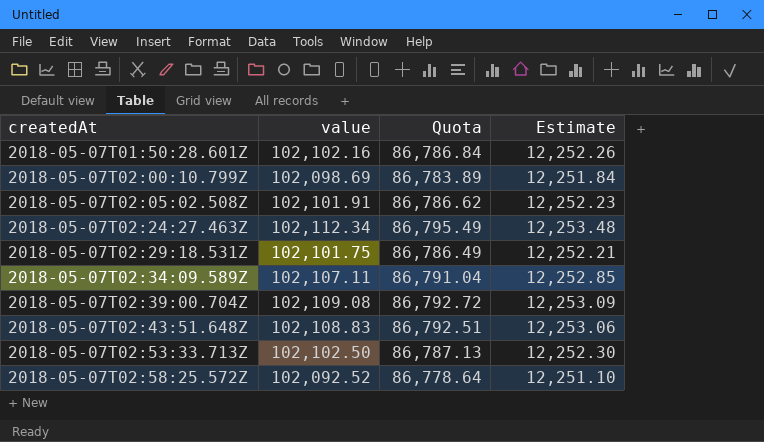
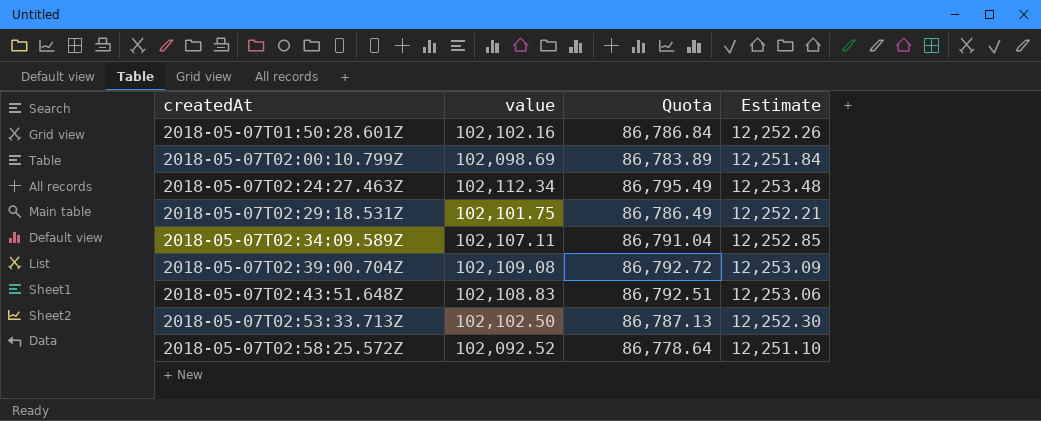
row 2018-05-07T02:05:02.508Z: 102,101.91 | 86,786.62 | 12,252.23 -> none

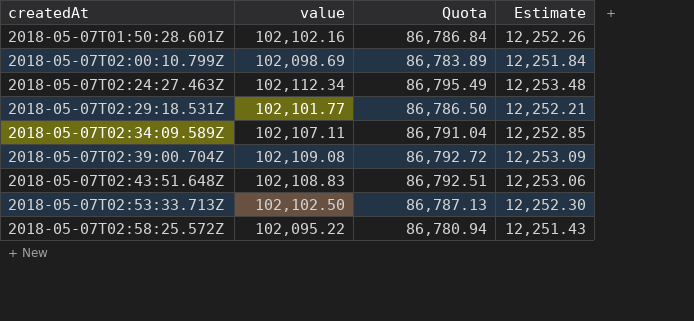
2018-05-07T02:29:18.531Z | value: 102,101.75 -> 102,101.77
2018-05-07T02:29:18.531Z | Quota: 86,786.49 -> 86,786.50
2018-05-07T02:58:25.572Z | value: 102,092.52 -> 102,095.22
2018-05-07T02:58:25.572Z | Quota: 86,778.64 -> 86,780.94
2018-05-07T02:58:25.572Z | Estimate: 12,251.10 -> 12,251.43

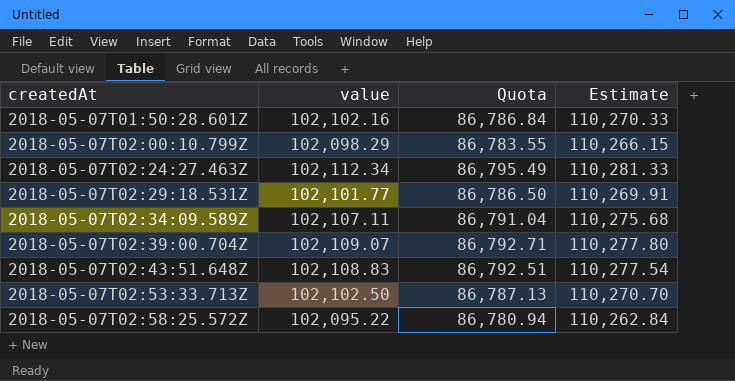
column Estimate | formula: [value] * 0.12 -> [value] * 1.08
2018-05-07T02:00:10.799Z | value: 102,098.69 -> 102,098.29
2018-05-07T02:00:10.799Z | Quota: 86,783.89 -> 86,783.55
2018-05-07T02:39:00.704Z | value: 102,109.08 -> 102,109.07
2018-05-07T02:39:00.704Z | Quota: 86,792.72 -> 86,792.71

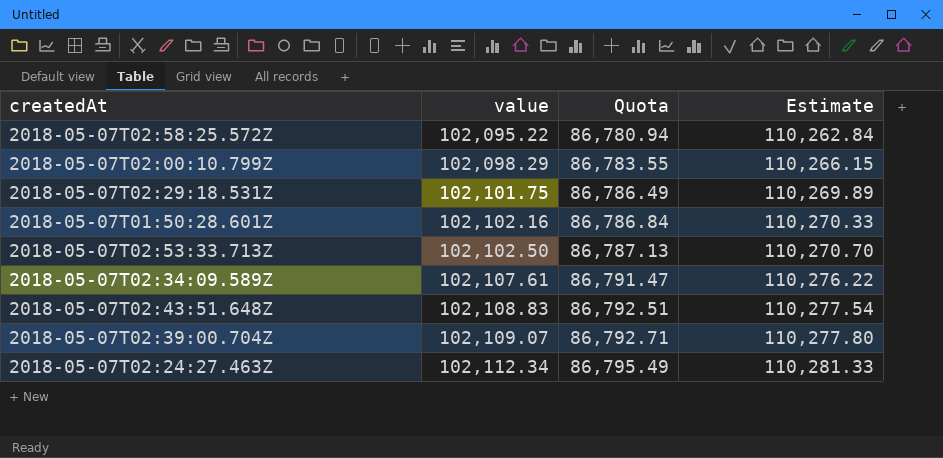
row order: createdAt ascending -> value ascending
2018-05-07T02:29:18.531Z | value: 102,101.77 -> 102,101.75
2018-05-07T02:29:18.531Z | Quota: 86,786.50 -> 86,786.49
2018-05-07T02:29:18.531Z | Estimate: 110,269.91 -> 110,269.89
2018-05-07T02:34:09.589Z | value: 102,107.11 -> 102,107.61
2018-05-07T02:34:09.589Z | Quota: 86,791.04 -> 86,791.47
2018-05-07T02:34:09.589Z | Estimate: 110,275.68 -> 110,276.22

